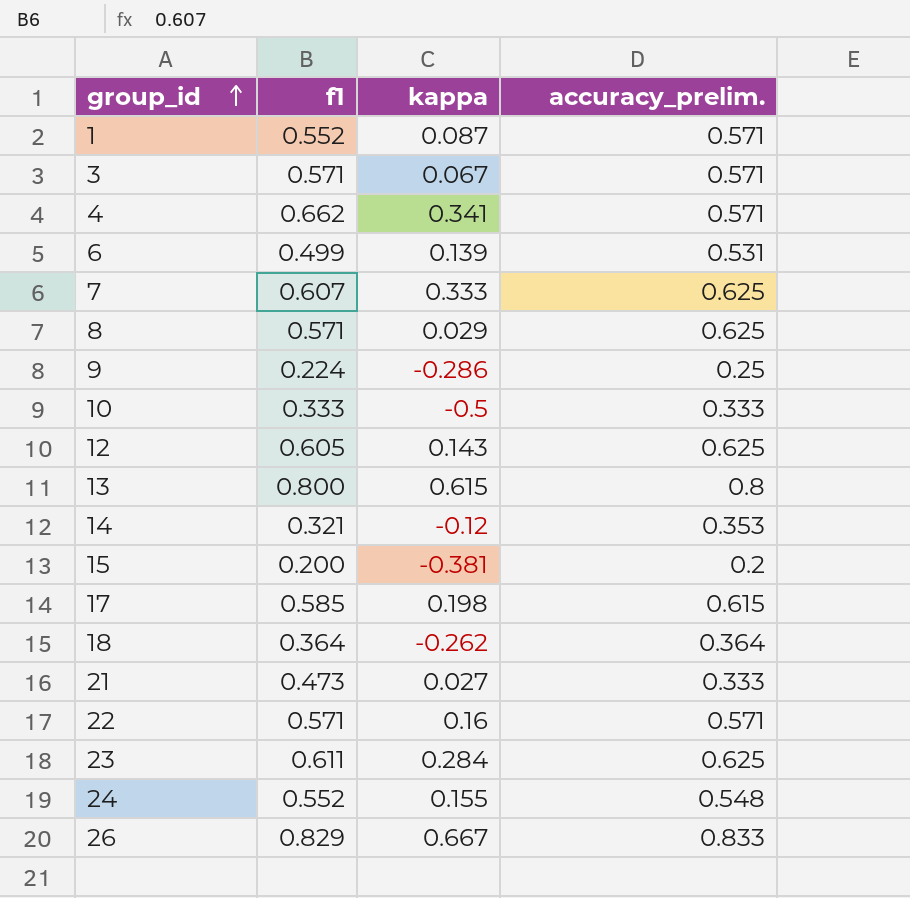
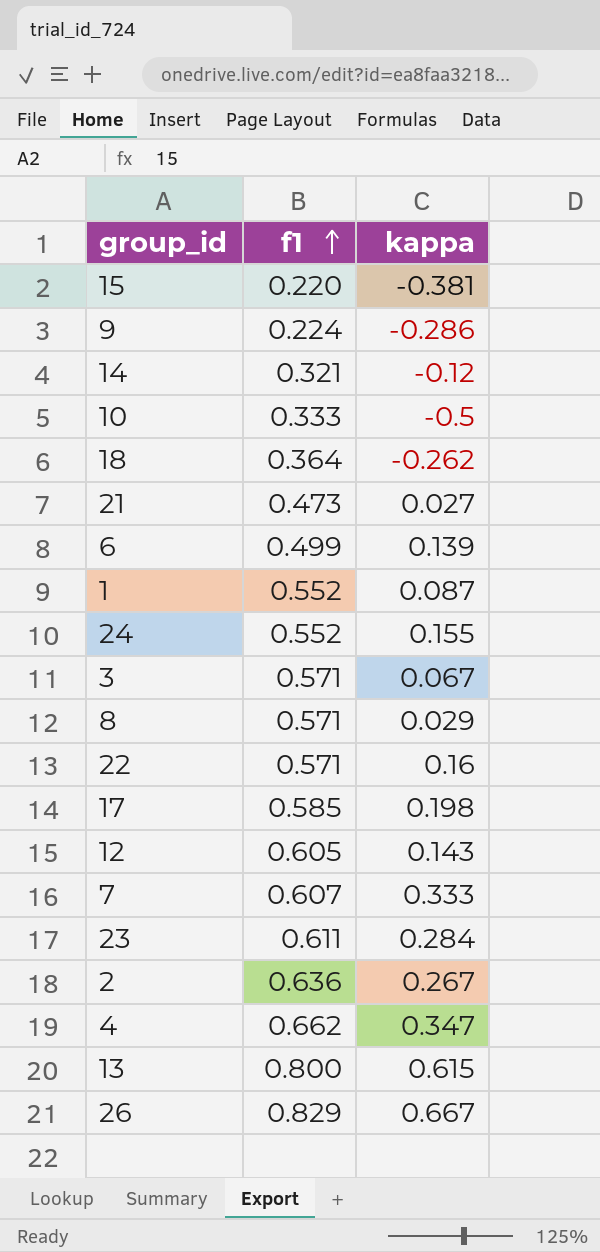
row order: group_id ascending -> f1 ascending
column accuracy_prelim. | position: 4 -> none
15 | f1: 0.200 -> 0.220
row 2: none -> 0.636 | 0.267
4 | kappa: 0.341 -> 0.347

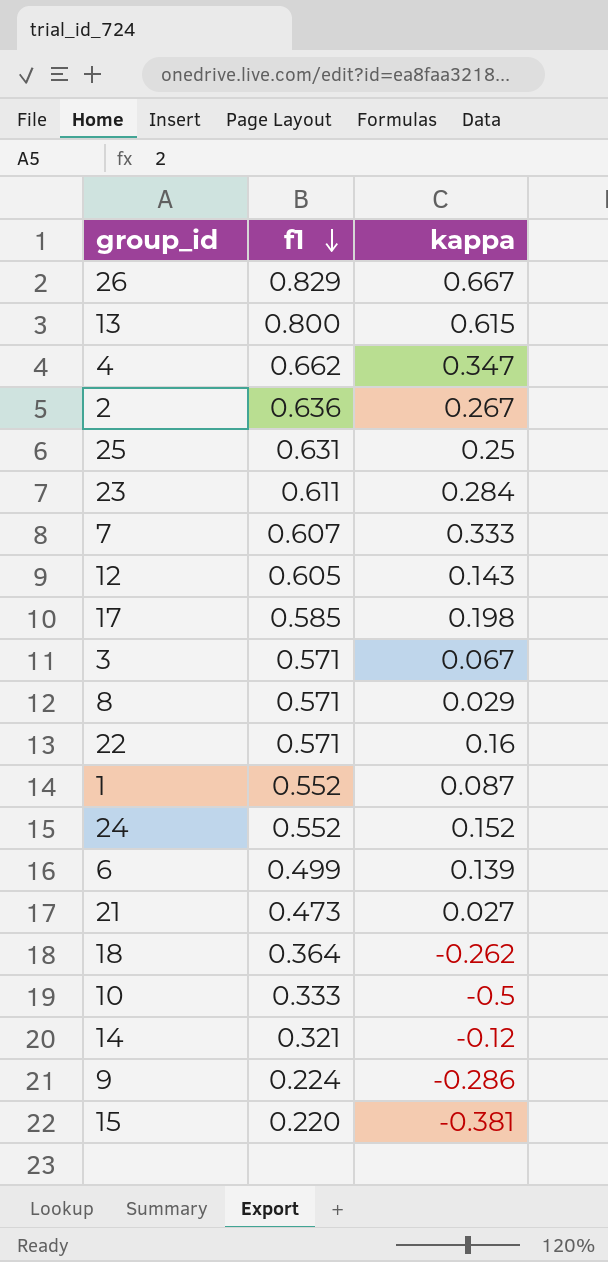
row order: f1 ascending -> f1 descending
row 25: none -> 0.631 | 0.25
24 | kappa: 0.155 -> 0.152

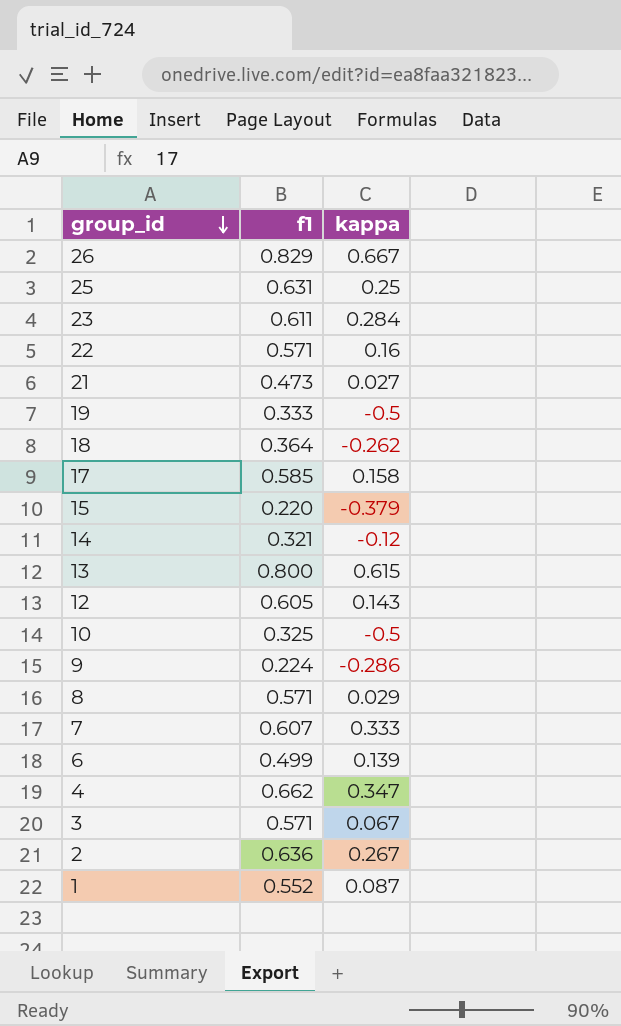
row order: f1 descending -> group_id descending
row 24: 0.552 | 0.152 -> none
row 19: none -> 0.333 | -0.5
17 | kappa: 0.198 -> 0.158
15 | kappa: -0.381 -> -0.379
10 | f1: 0.333 -> 0.325

